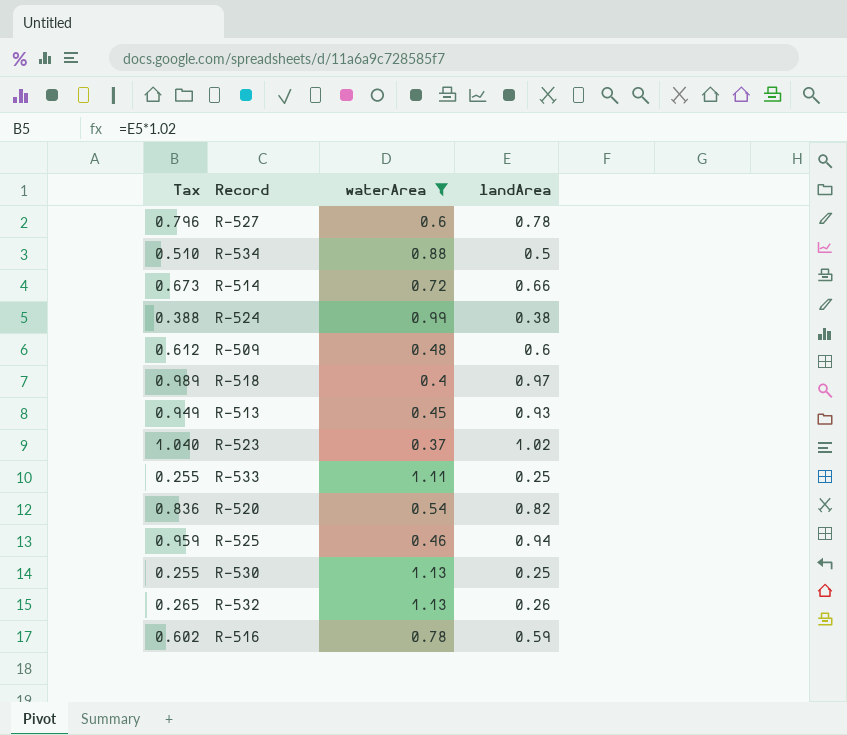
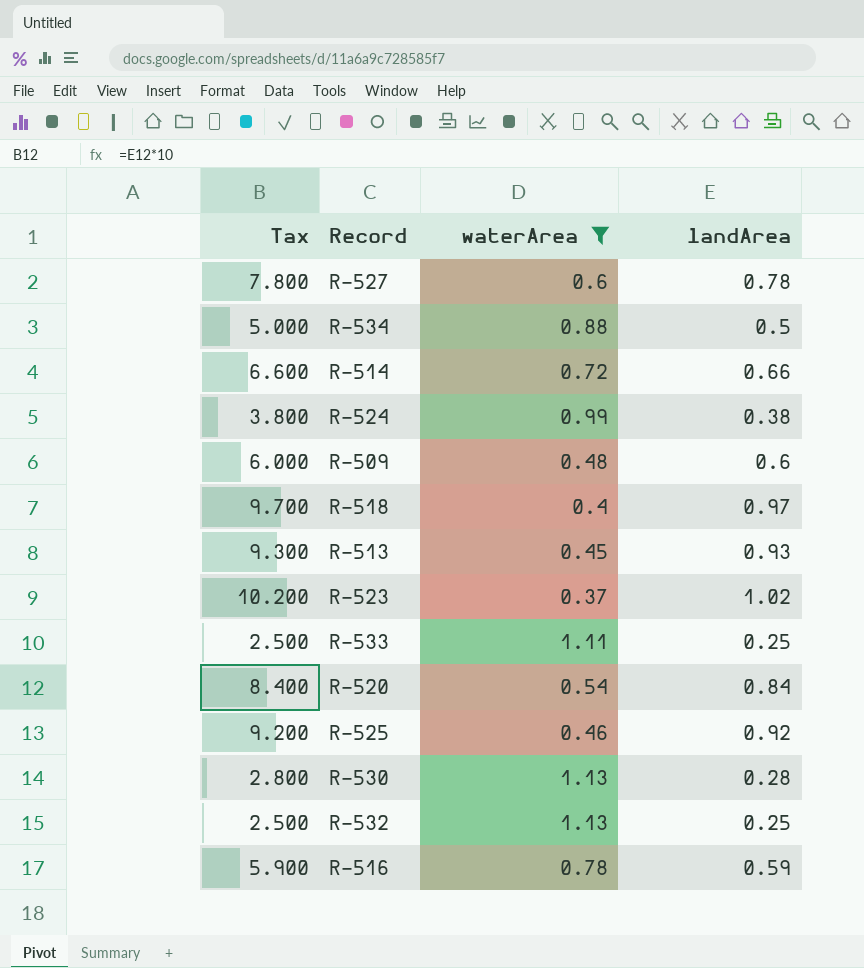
column Tax | formula: [landArea] * 1.02 -> [landArea] * 10
R-520 | landArea: 0.82 -> 0.84
R-525 | landArea: 0.94 -> 0.92
R-530 | landArea: 0.25 -> 0.28
R-532 | landArea: 0.26 -> 0.25

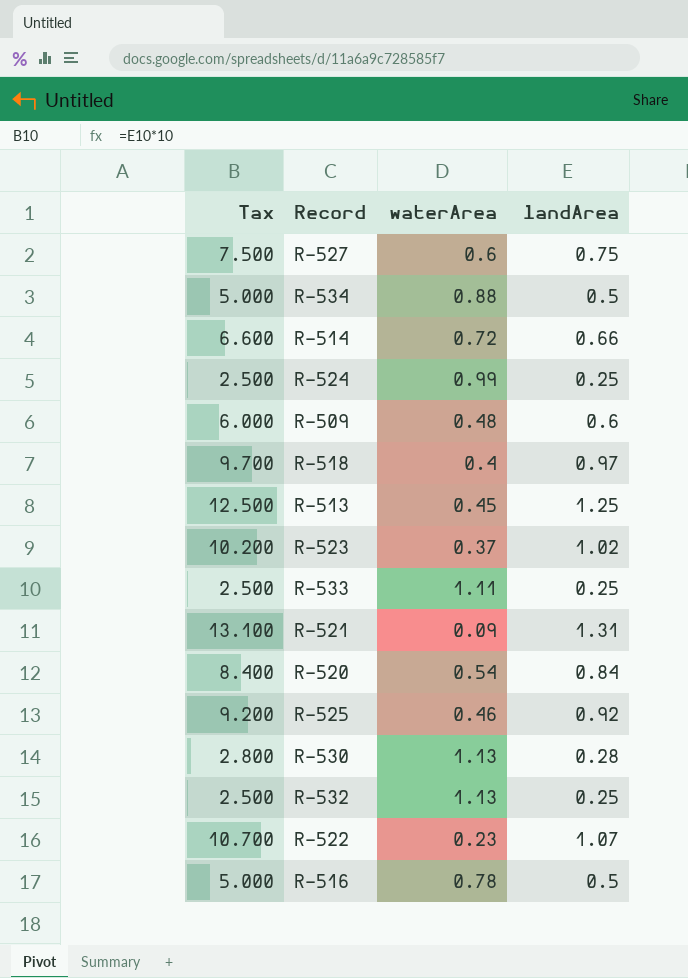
filter: waterArea >= 0.37 -> none
R-527 | Tax: 7.800 -> 7.500
R-527 | landArea: 0.78 -> 0.75
R-524 | Tax: 3.800 -> 2.500
R-524 | landArea: 0.38 -> 0.25
R-513 | Tax: 9.300 -> 12.500
R-513 | landArea: 0.93 -> 1.25
R-516 | Tax: 5.900 -> 5.000
R-516 | landArea: 0.59 -> 0.5

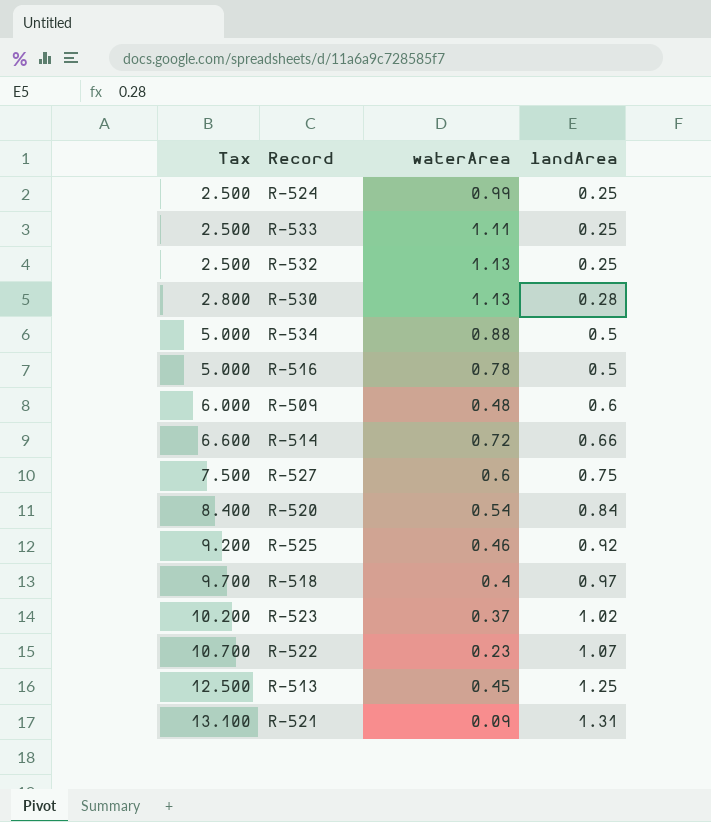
row order: none -> Tax ascending

